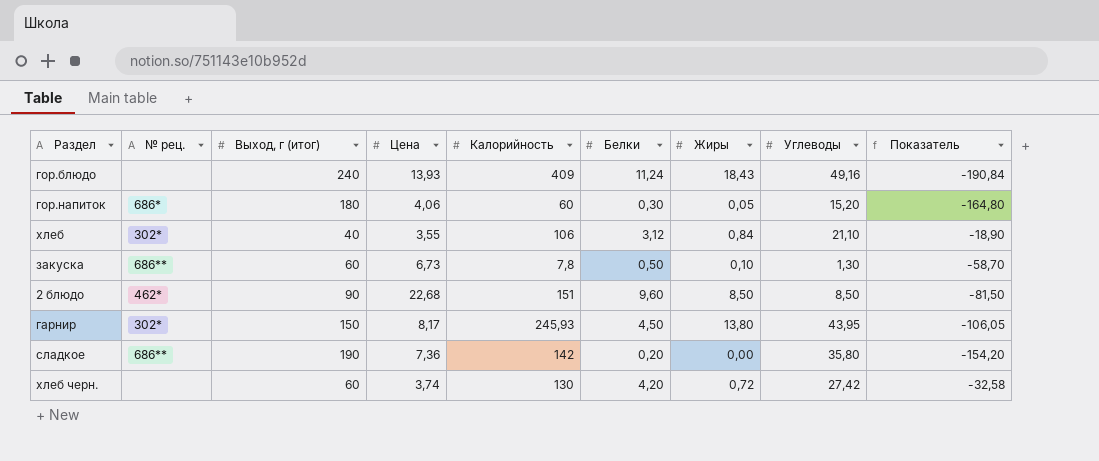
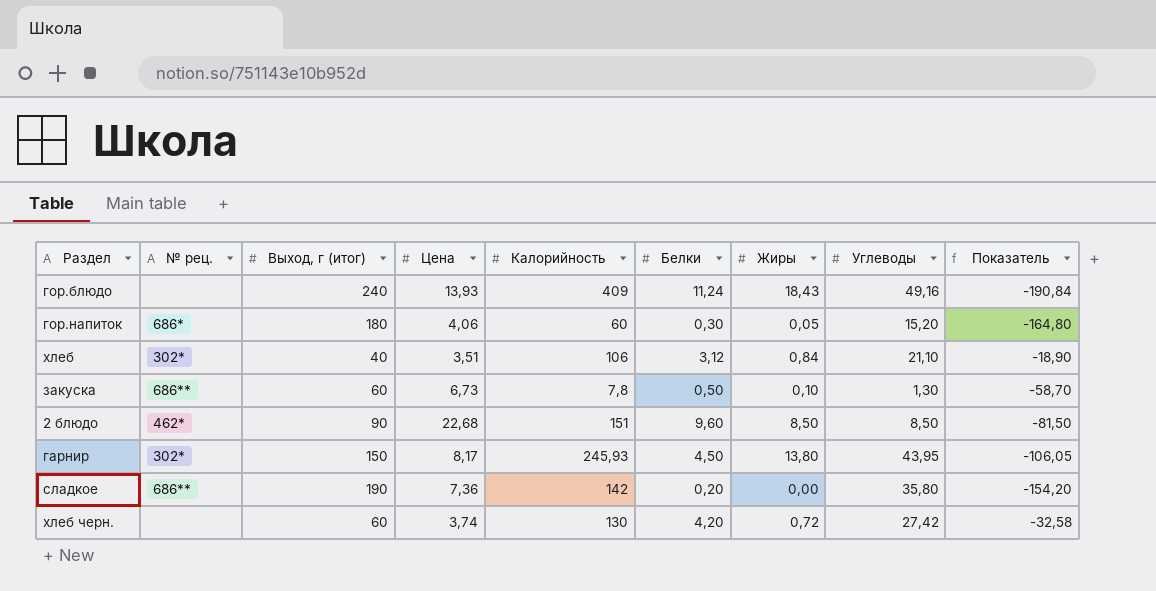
хлеб | Цена: 3,55 -> 3,51

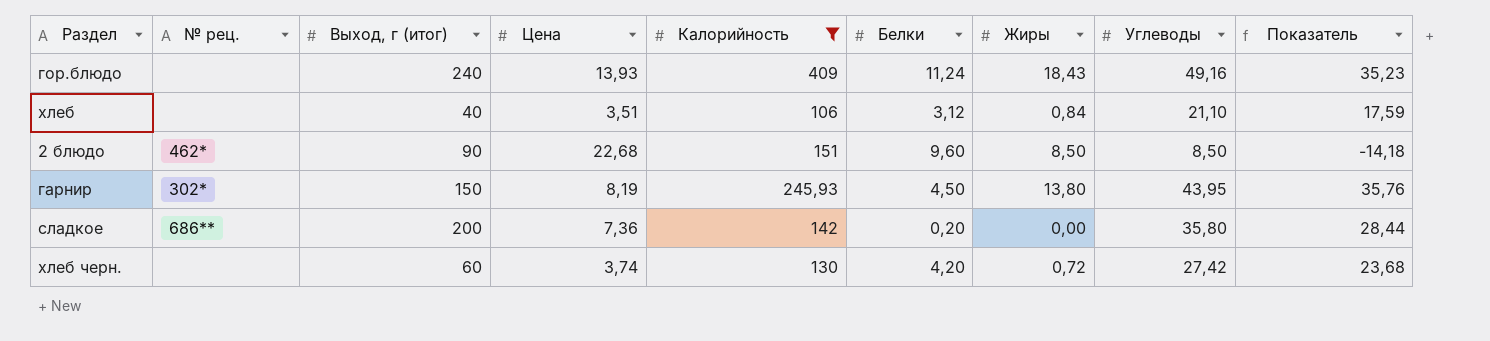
filter: none -> Калорийность >= 106
column Показатель | formula: [Углеводы] - [Выход, г (итог)] -> [Углеводы] - [Цена]
хлеб | № рец.: 302* -> none
гарнир | Цена: 8,17 -> 8,19
сладкое | Выход, г (итог): 190 -> 200

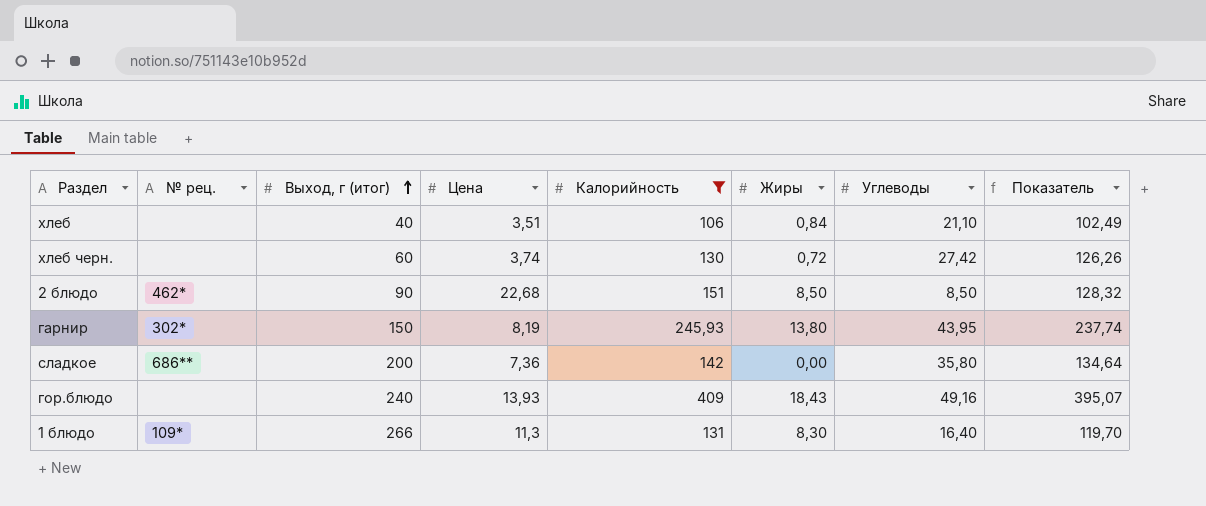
row order: none -> Выход, г (итог) ascending
column Белки | position: 6 -> none
column Показатель | formula: [Углеводы] - [Цена] -> [Калорийность] - [Цена]
row 1 блюдо: none -> 109* | 266 | 11,3 | 131 | 8,30 | 16,40 | 119,70

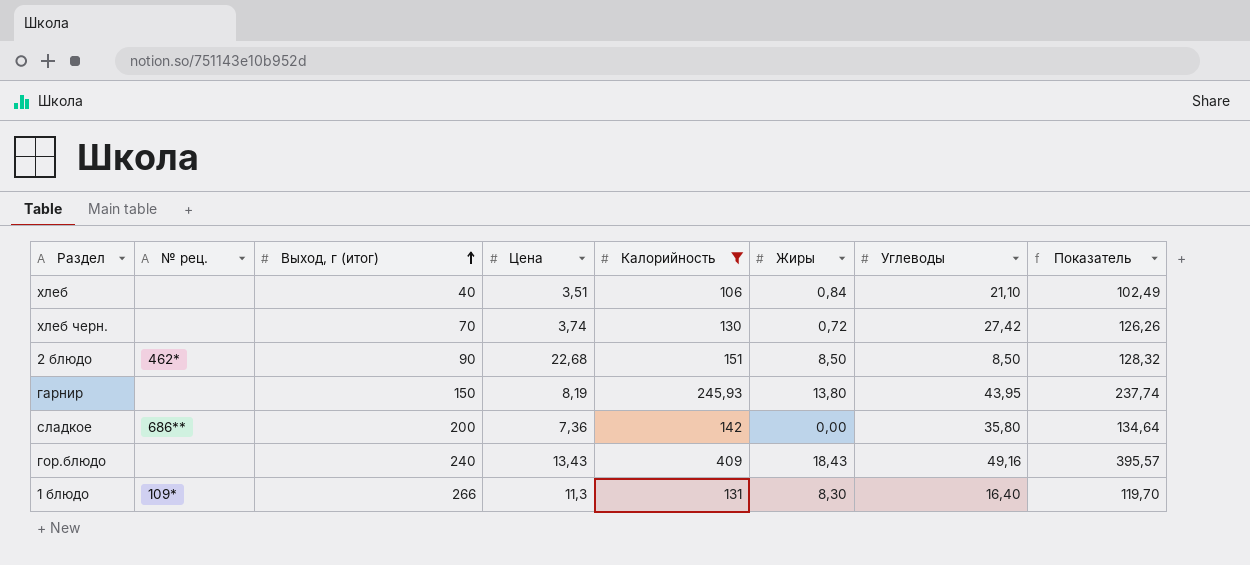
хлеб черн. | Выход, г (итог): 60 -> 70
гарнир | № рец.: 302* -> none
гор.блюдо | Цена: 13,93 -> 13,43
гор.блюдо | Показатель: 395,07 -> 395,57

